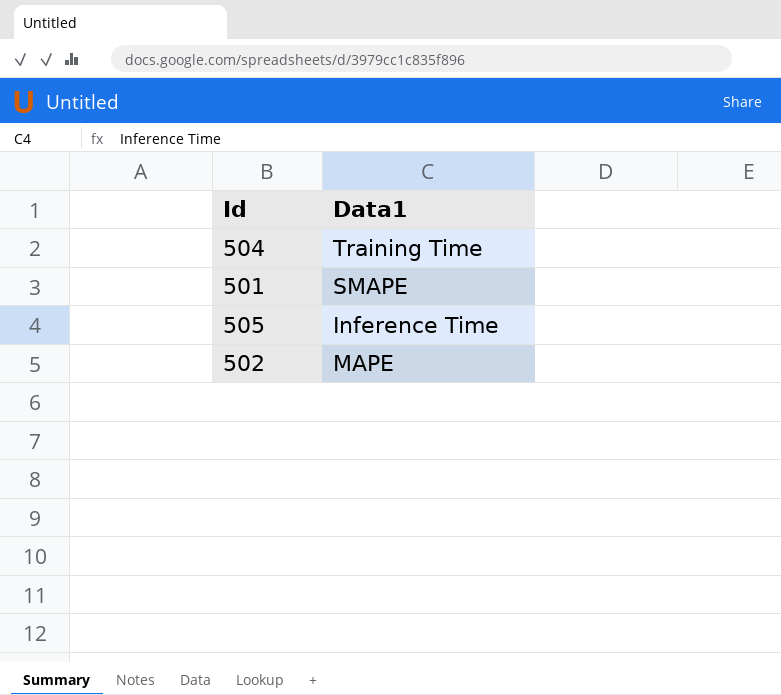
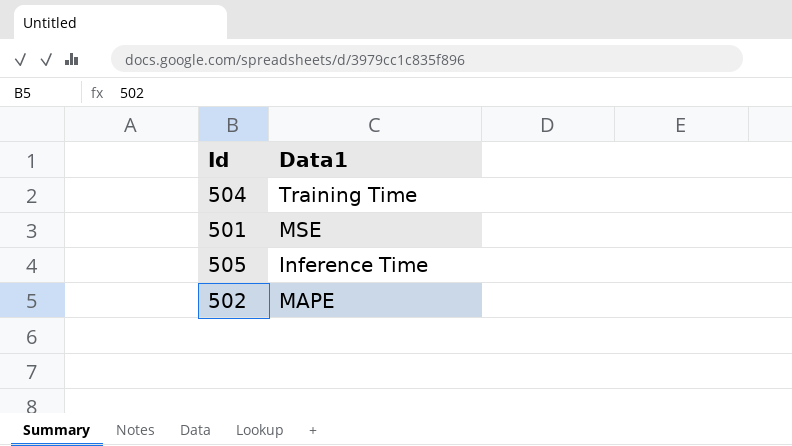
501 | Data1: SMAPE -> MSE

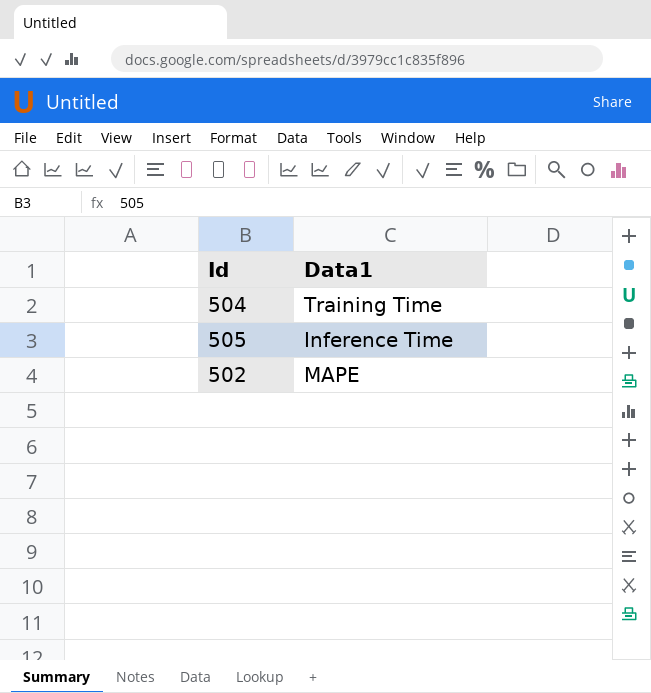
row 501: MSE -> none

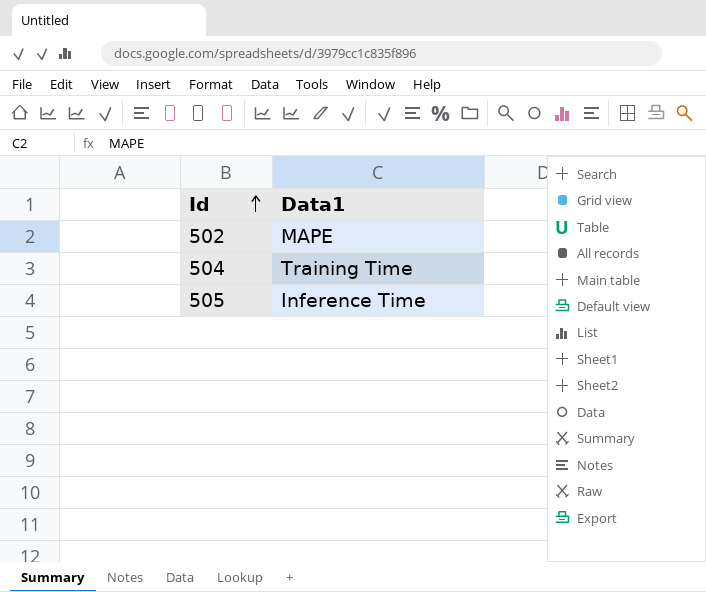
row order: none -> Id ascending

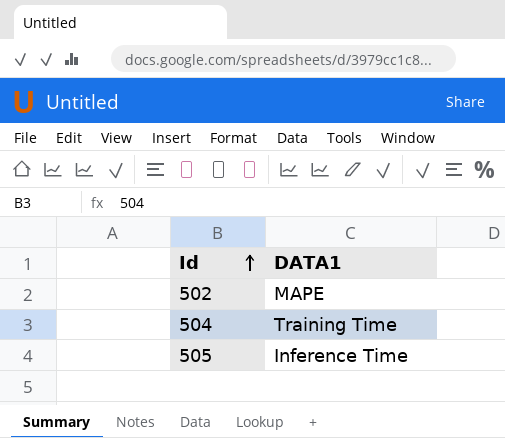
column name: Data1 -> DATA1

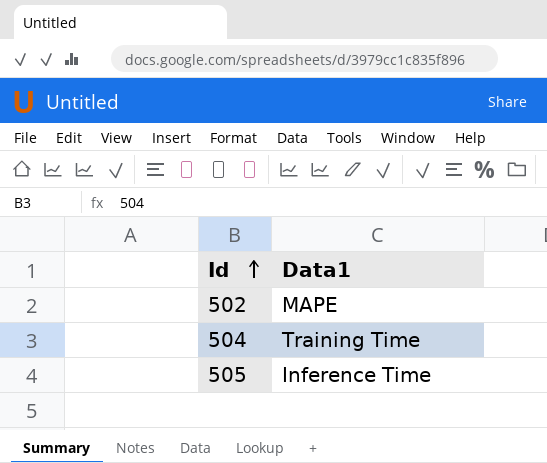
column name: DATA1 -> Data1

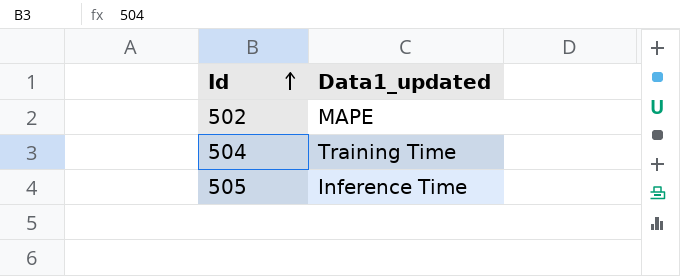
column name: Data1 -> Data1_updated

